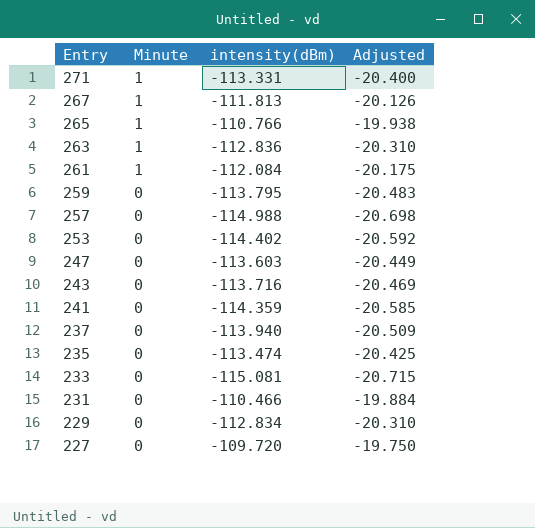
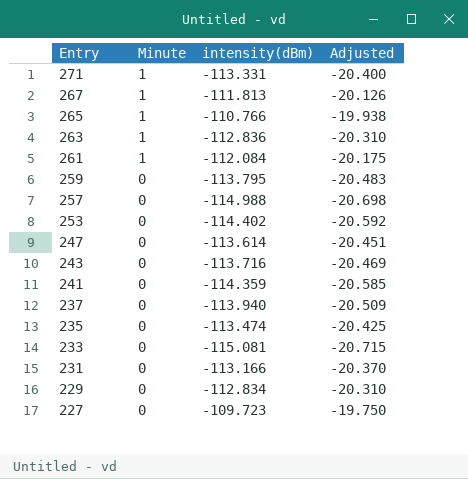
247 | intensity(dBm): -113.603 -> -113.614
247 | Adjusted: -20.449 -> -20.451
231 | intensity(dBm): -110.466 -> -113.166
231 | Adjusted: -19.884 -> -20.370
227 | intensity(dBm): -109.720 -> -109.723

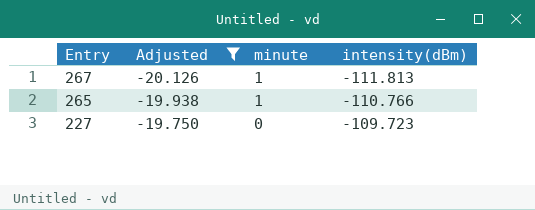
filter: none -> Adjusted >= -20.126
column Adjusted | position: 4 -> 2
column name: Minute -> minute

